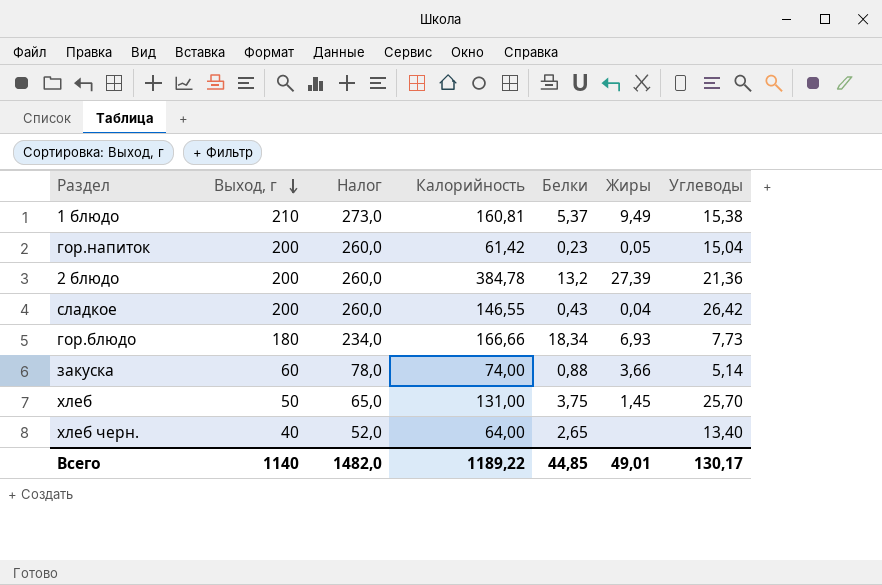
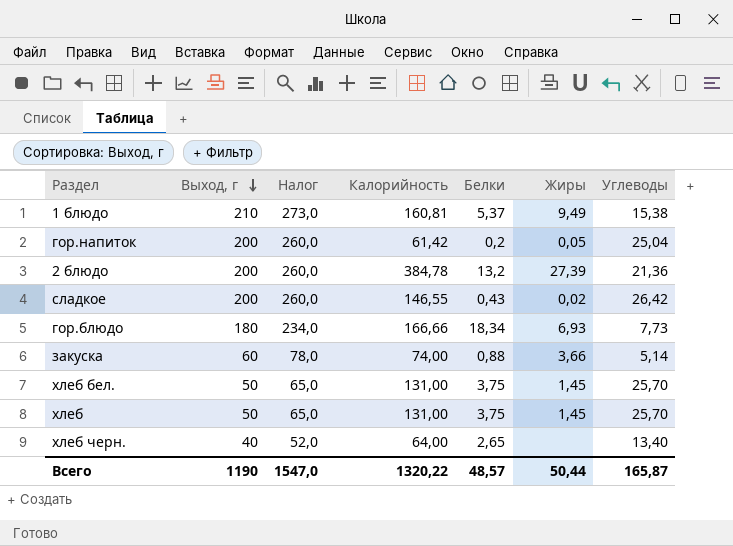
гор.напиток | Белки: 0,23 -> 0,2
гор.напиток | Углеводы: 15,04 -> 25,04
сладкое | Жиры: 0,04 -> 0,02
row хлеб бел.: none -> 50 | 65,0 | 131,00 | 3,75 | 1,45 | 25,70
Всего | Выход, г: 1140 -> 1190
Всего | Налог: 1482,0 -> 1547,0
Всего | Калорийность: 1189,22 -> 1320,22
Всего | Белки: 44,85 -> 48,57
Всего | Жиры: 49,01 -> 50,44
Всего | Углеводы: 130,17 -> 165,87

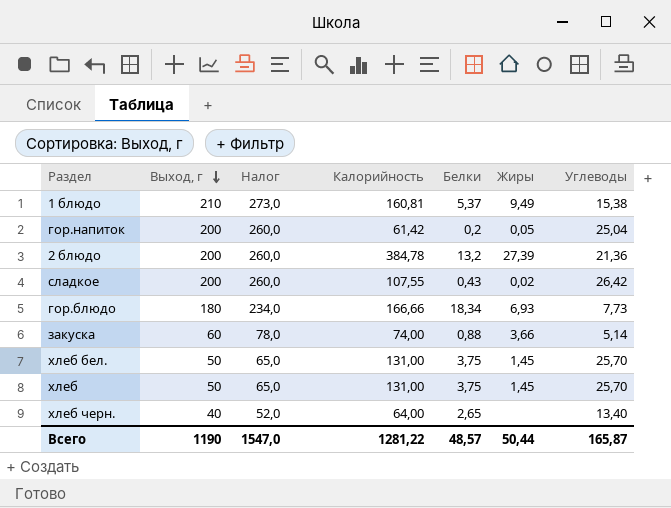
сладкое | Калорийность: 146,55 -> 107,55
Всего | Калорийность: 1320,22 -> 1281,22

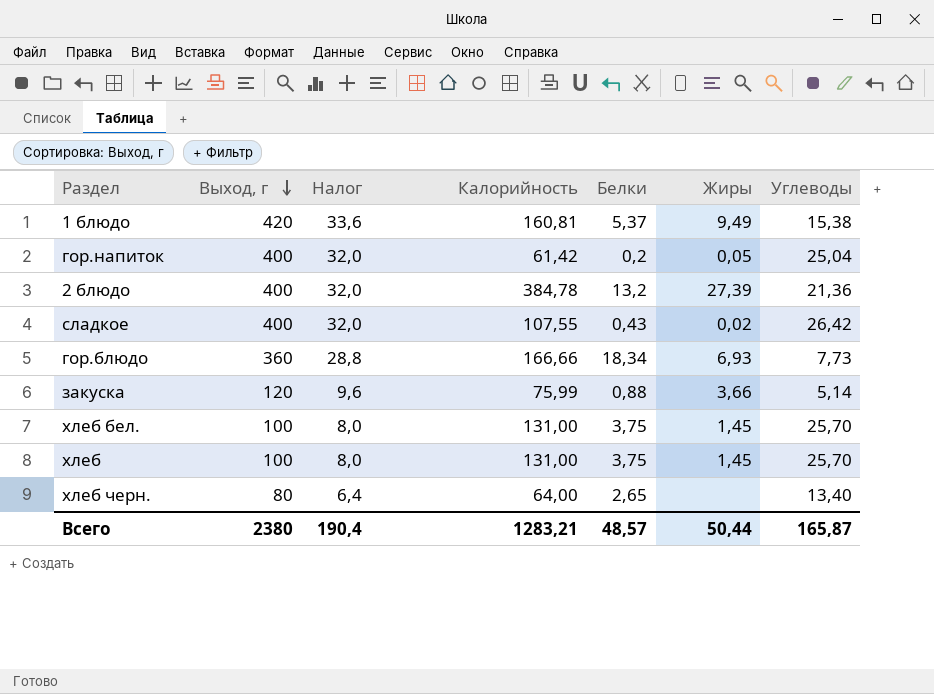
column Налог | formula: [Выход, г] * 1,3 -> [Выход, г] * 0,08
1 блюдо | Выход, г: 210 -> 420
гор.напиток | Выход, г: 200 -> 400
2 блюдо | Выход, г: 200 -> 400
сладкое | Выход, г: 200 -> 400
гор.блюдо | Выход, г: 180 -> 360
закуска | Выход, г: 60 -> 120
закуска | Калорийность: 74,00 -> 75,99
хлеб бел. | Выход, г: 50 -> 100
хлеб | Выход, г: 50 -> 100
хлеб черн. | Выход, г: 40 -> 80
Всего | Выход, г: 1190 -> 2380
Всего | Налог: 1547,0 -> 190,4
Всего | Калорийность: 1281,22 -> 1283,21

